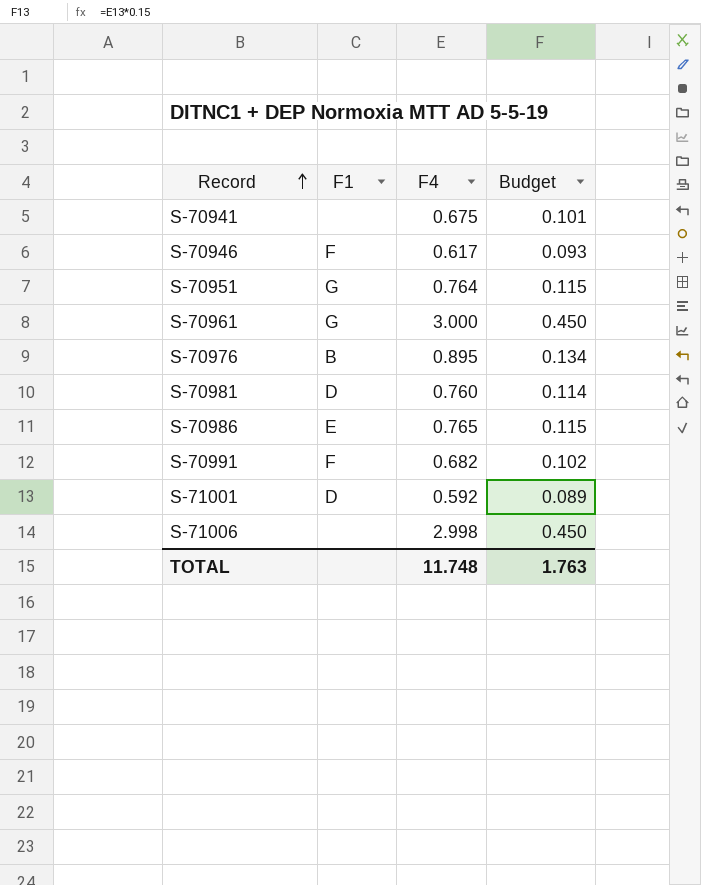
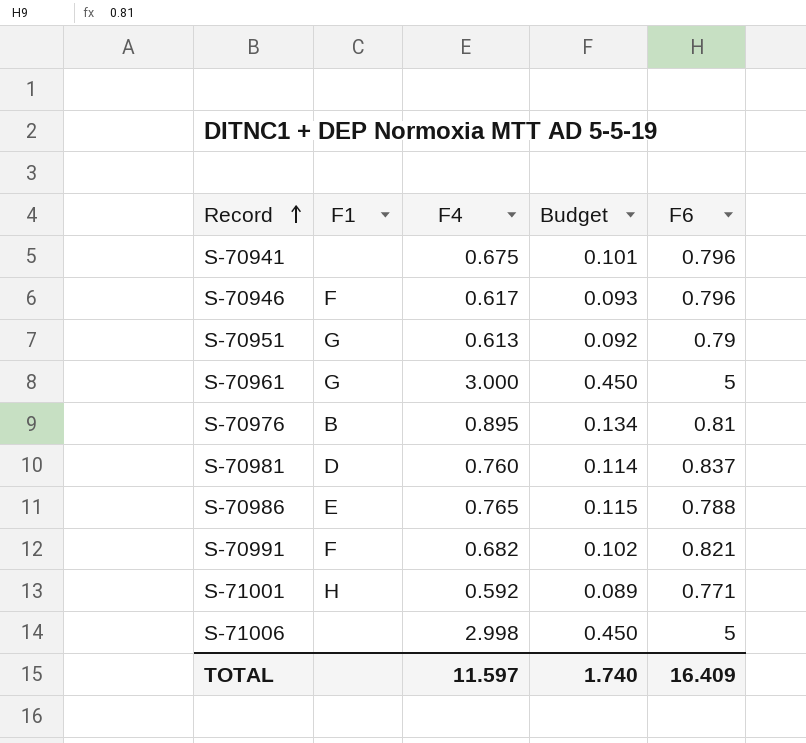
column F6 | position: none -> 5
S-70951 | F4: 0.764 -> 0.613
S-70951 | Budget: 0.115 -> 0.092
S-71001 | F1: D -> H
TOTAL | F4: 11.748 -> 11.597
TOTAL | Budget: 1.763 -> 1.740

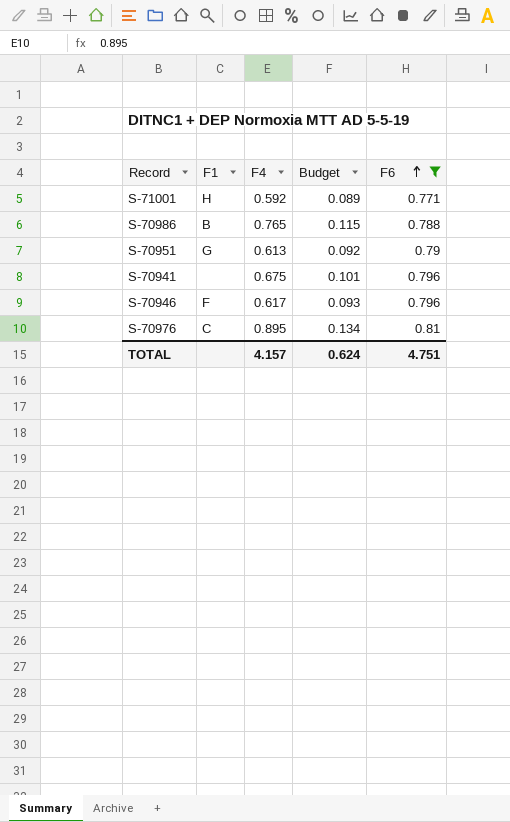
filter: none -> F6 <= 0.81
row order: Record ascending -> F6 ascending
S-70986 | F1: E -> B
S-70976 | F1: B -> C
TOTAL | F4: 11.597 -> 4.157
TOTAL | Budget: 1.740 -> 0.624
TOTAL | F6: 16.409 -> 4.751

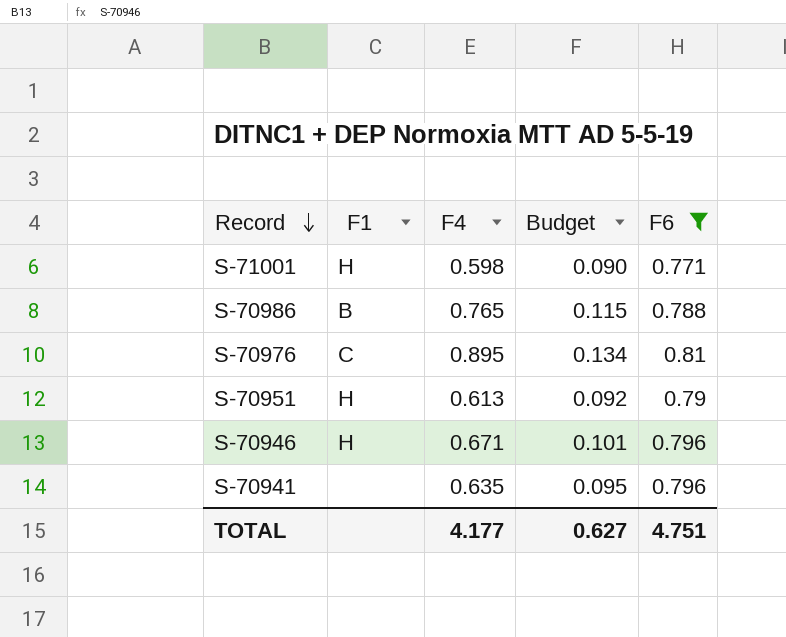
row order: F6 ascending -> Record descending
S-71001 | F4: 0.592 -> 0.598
S-71001 | Budget: 0.089 -> 0.090
S-70951 | F1: G -> H
S-70946 | F1: F -> H
S-70946 | F4: 0.617 -> 0.671
S-70946 | Budget: 0.093 -> 0.101
S-70941 | F4: 0.675 -> 0.635
S-70941 | Budget: 0.101 -> 0.095
TOTAL | F4: 4.157 -> 4.177
TOTAL | Budget: 0.624 -> 0.627

